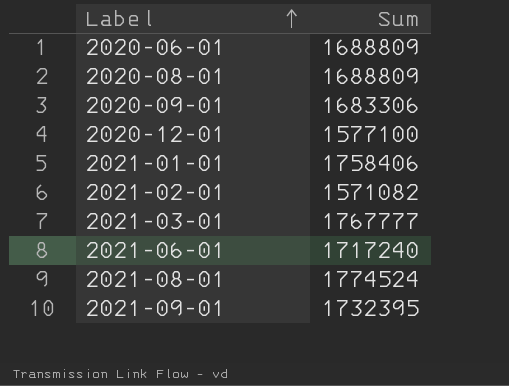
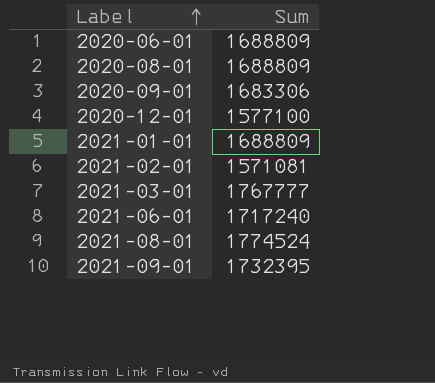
2021-01-01 | Sum: 1758406 -> 1688809
2021-02-01 | Sum: 1571082 -> 1571081

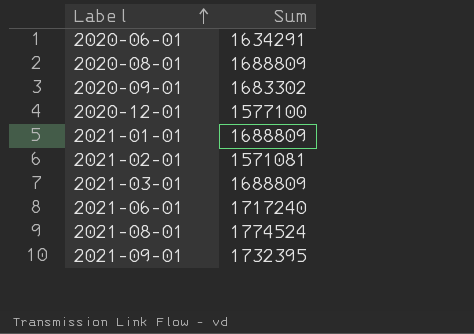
2020-06-01 | Sum: 1688809 -> 1634291
2020-09-01 | Sum: 1683306 -> 1683302
2021-03-01 | Sum: 1767777 -> 1688809

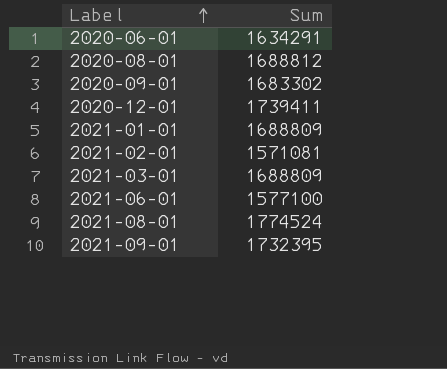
2020-08-01 | Sum: 1688809 -> 1688812
2020-12-01 | Sum: 1577100 -> 1739411
2021-06-01 | Sum: 1717240 -> 1577100

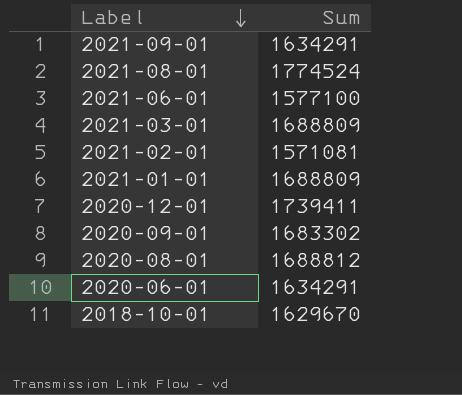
row order: Label ascending -> Label descending
2021-09-01 | Sum: 1732395 -> 1634291
row 2018-10-01: none -> 1629670

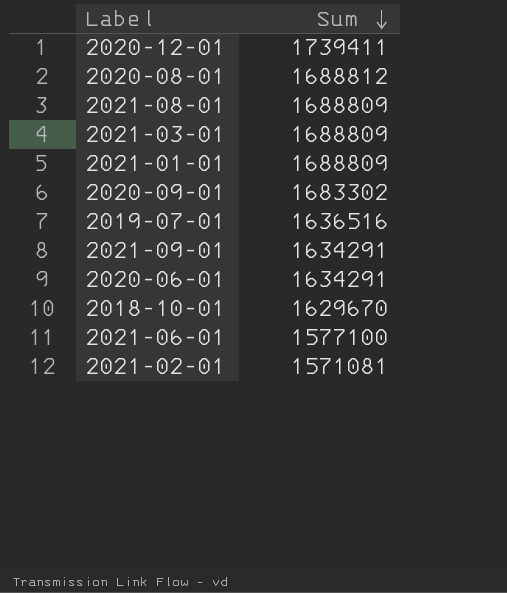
row order: Label descending -> Sum descending
2021-08-01 | Sum: 1774524 -> 1688809
row 2019-07-01: none -> 1636516

